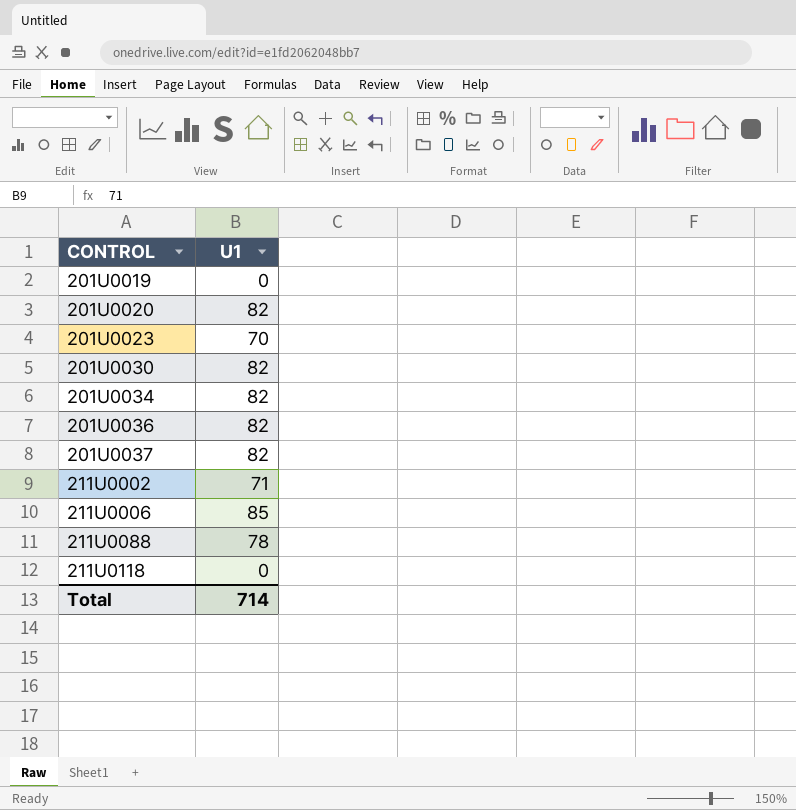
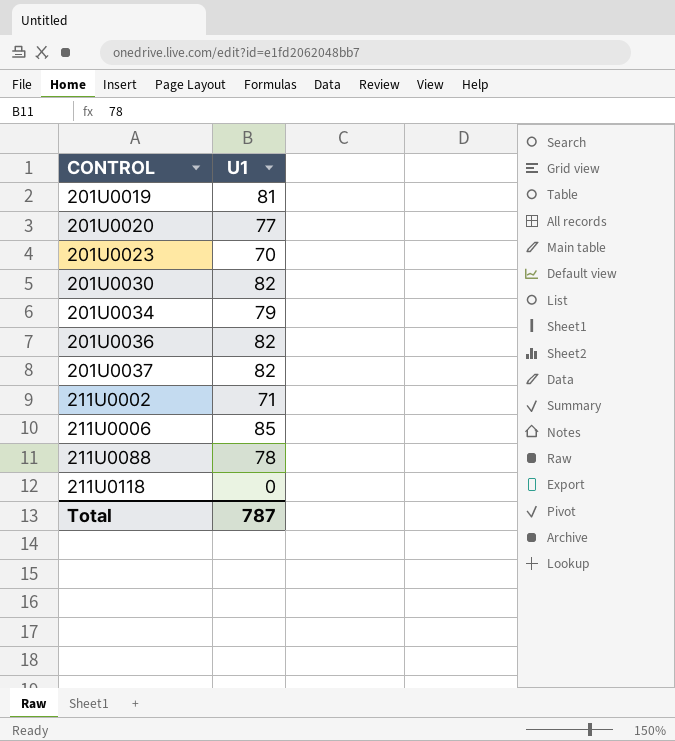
201U0019 | U1: 0 -> 81
201U0020 | U1: 82 -> 77
201U0034 | U1: 82 -> 79
Total | U1: 714 -> 787

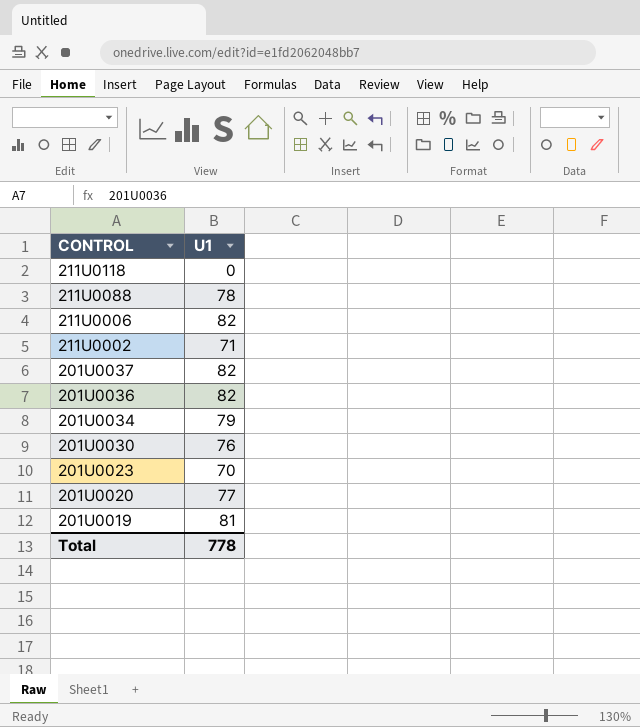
row order: CONTROL ascending -> CONTROL descending
211U0006 | U1: 85 -> 82
201U0030 | U1: 82 -> 76
Total | U1: 787 -> 778

